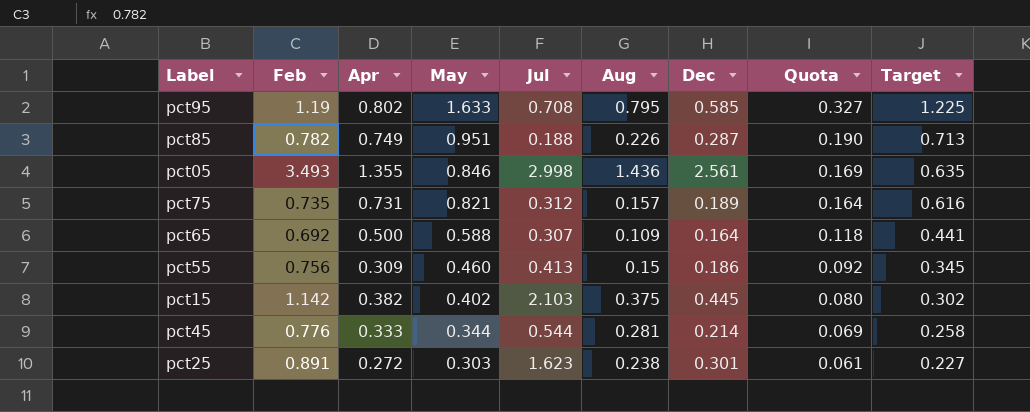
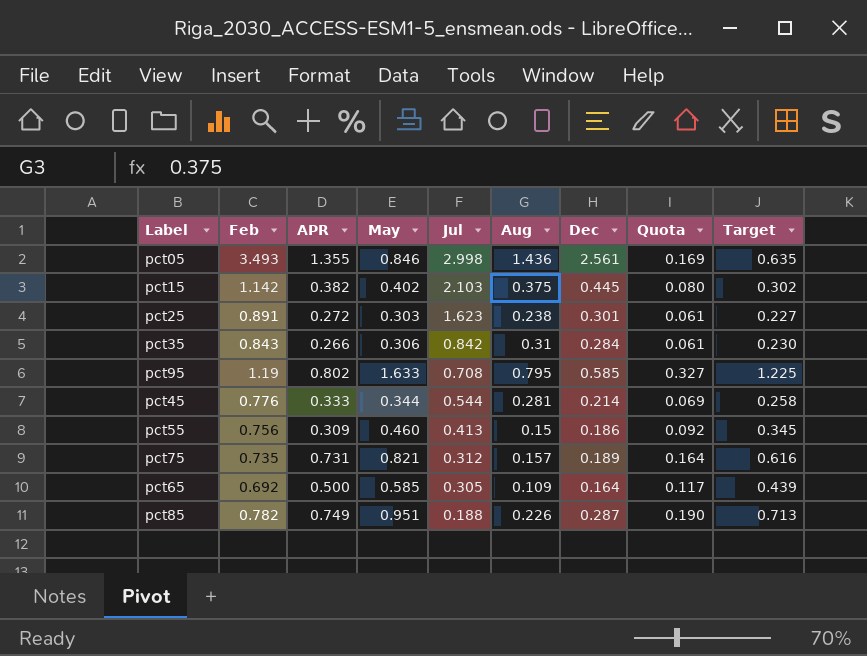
row order: May descending -> Jul descending
column name: Apr -> APR
row pct35: none -> 0.843 | 0.266 | 0.306 | 0.842 | 0.31 | 0.284 | 0.061 | 0.230
pct65 | May: 0.588 -> 0.585
pct65 | Jul: 0.307 -> 0.305
pct65 | Quota: 0.118 -> 0.117
pct65 | Target: 0.441 -> 0.439

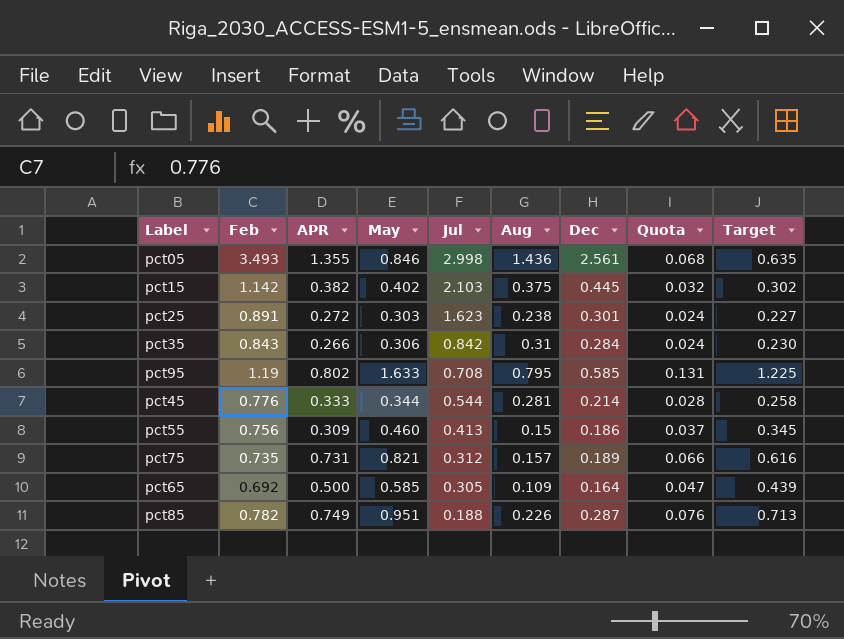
column Quota | formula: [May] * 0.2 -> [May] * 0.08

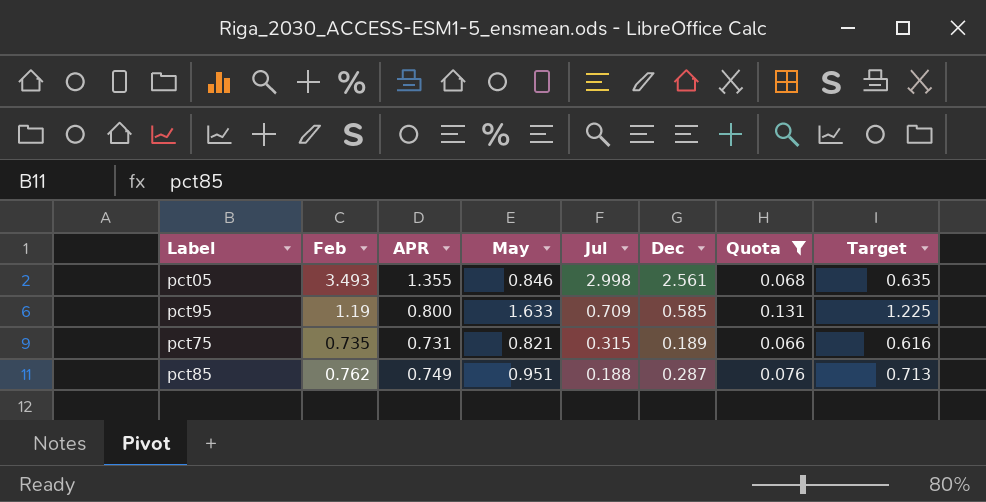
filter: none -> Quota >= 0.066
column Aug | position: 6 -> none
pct95 | APR: 0.802 -> 0.800
pct95 | Jul: 0.708 -> 0.709
pct75 | Jul: 0.312 -> 0.315
pct85 | Feb: 0.782 -> 0.762

